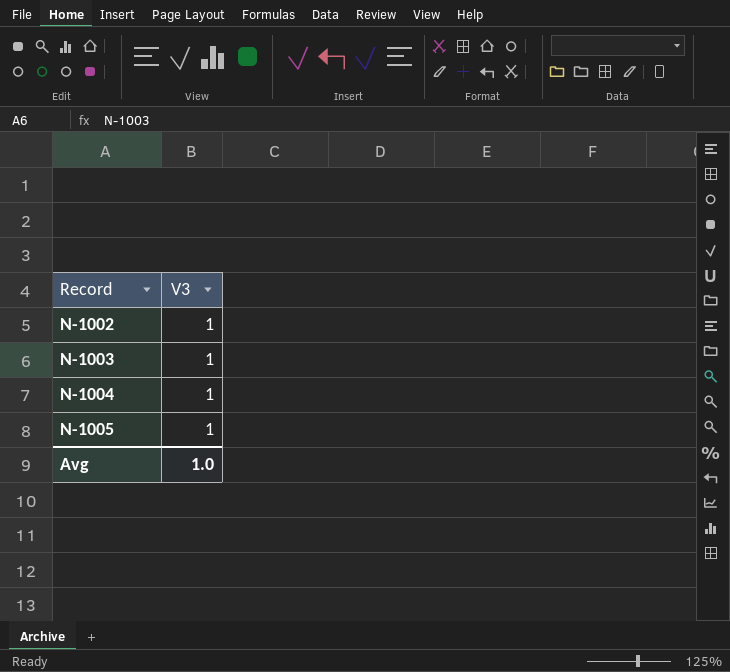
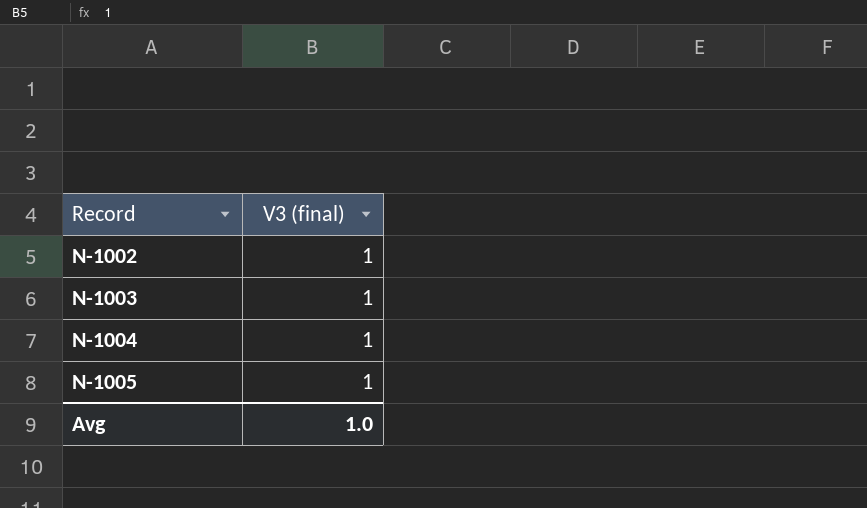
column name: V3 -> V3 (final)

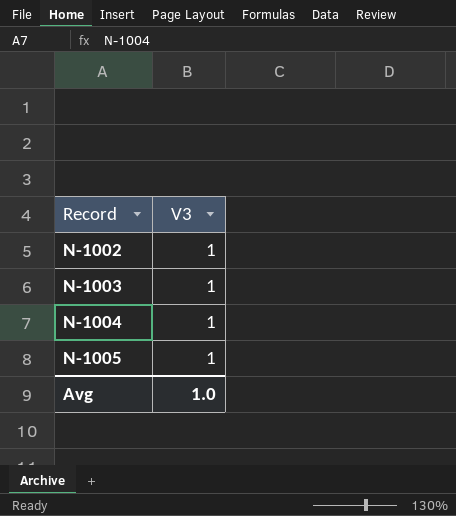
column name: V3 (final) -> V3

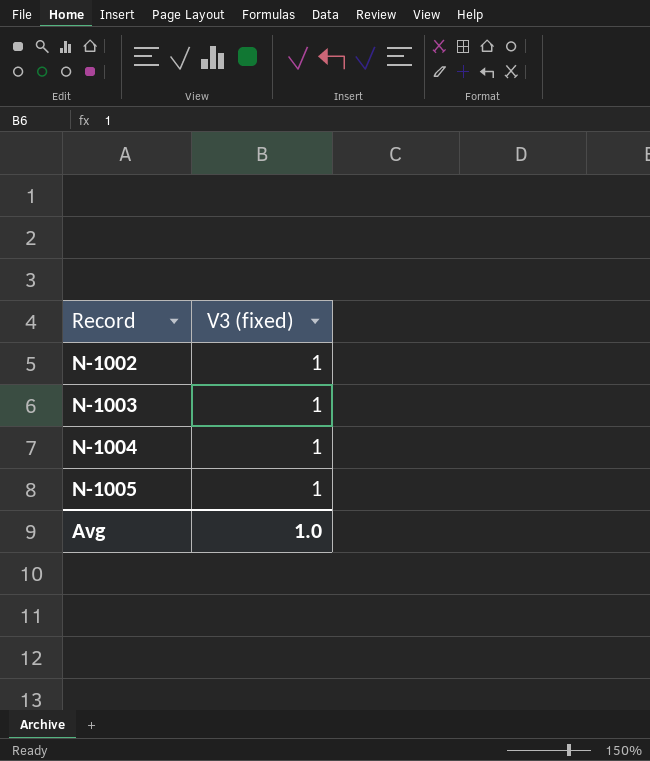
column name: V3 -> V3 (fixed)

